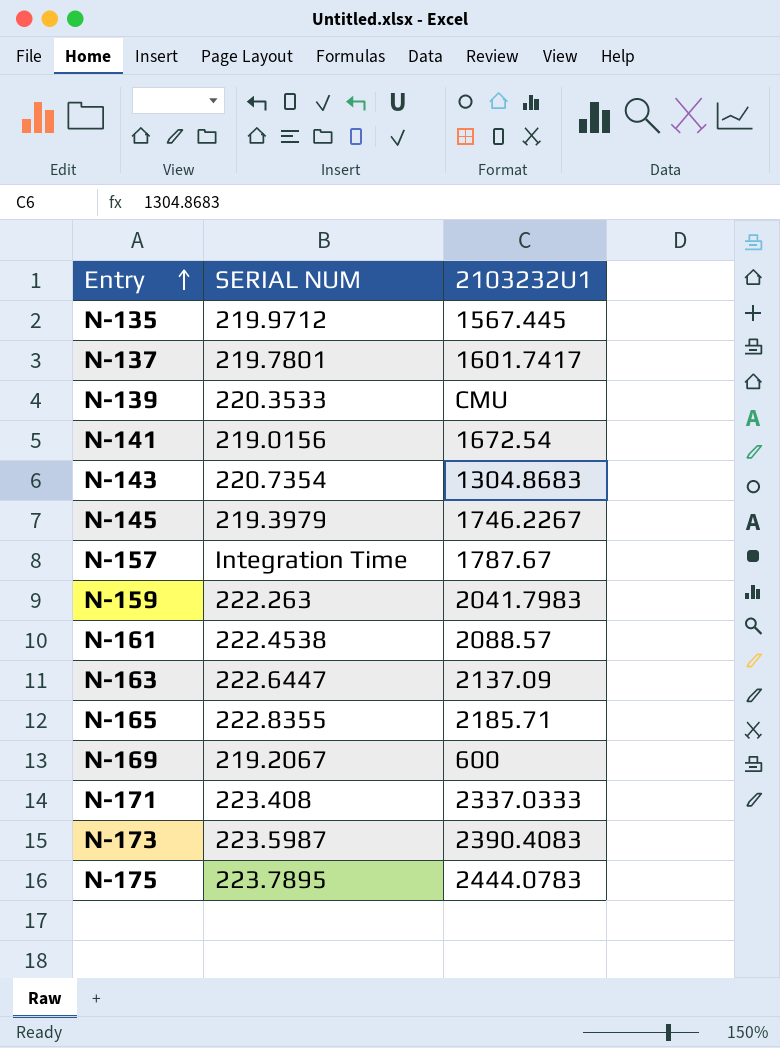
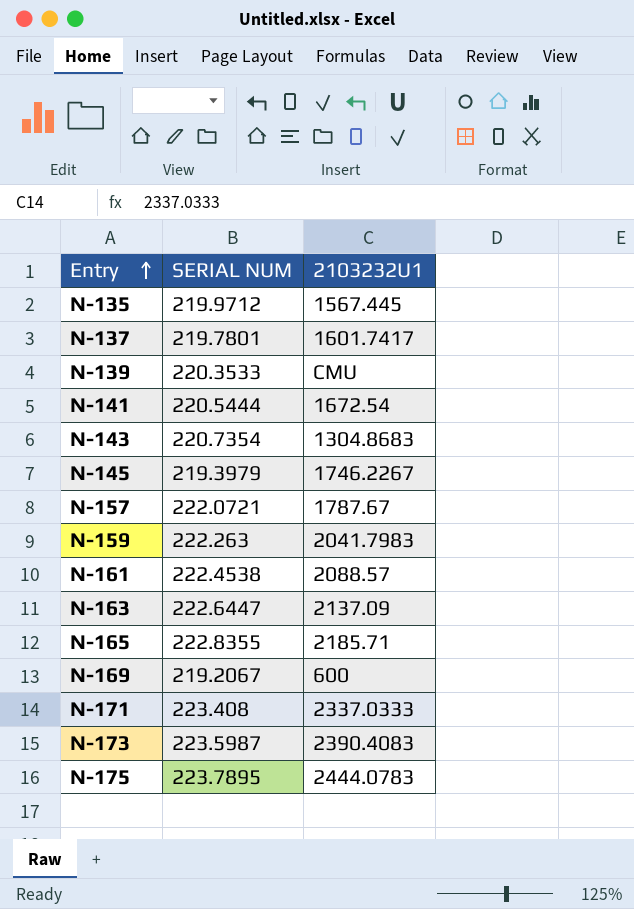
N-141 | SERIAL NUM: 219.0156 -> 220.5444
N-157 | SERIAL NUM: Integration Time -> 222.0721

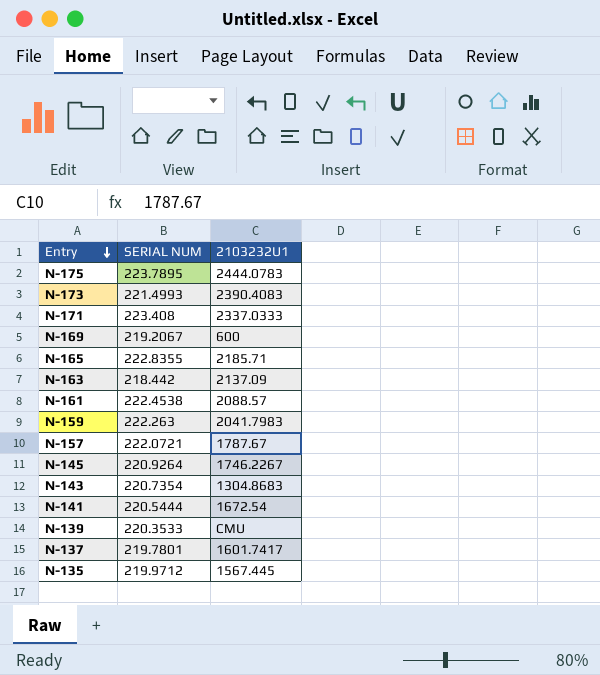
row order: Entry ascending -> Entry descending
N-173 | SERIAL NUM: 223.5987 -> 221.4993
N-163 | SERIAL NUM: 222.6447 -> 218.442
N-145 | SERIAL NUM: 219.3979 -> 220.9264

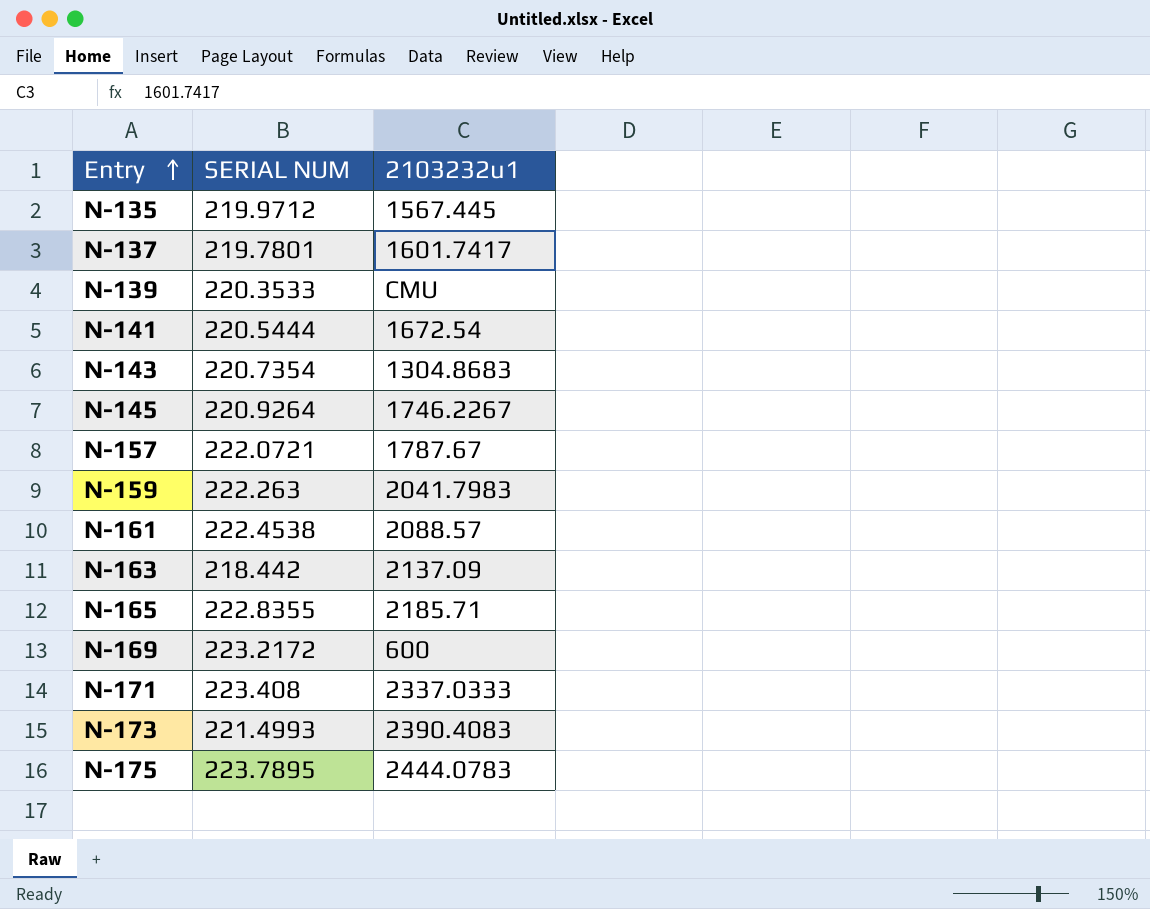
row order: Entry descending -> Entry ascending
column name: 2103232U1 -> 2103232u1
N-169 | SERIAL NUM: 219.2067 -> 223.2172

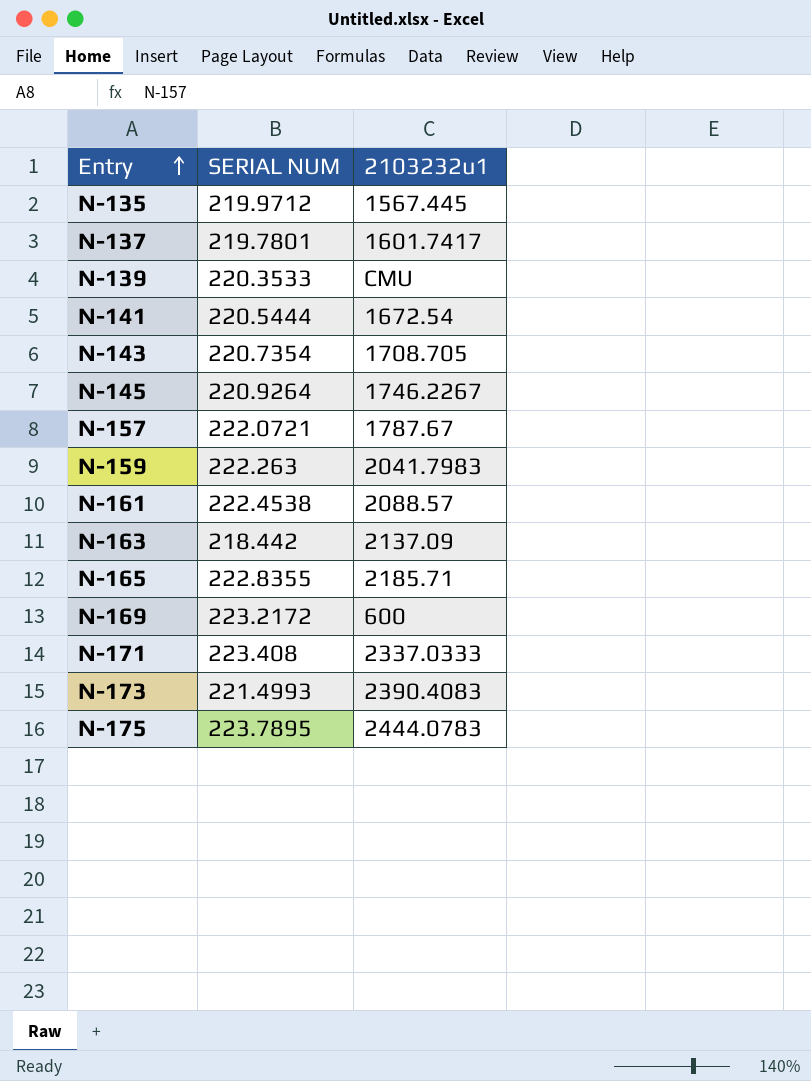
N-143 | 2103232u1: 1304.8683 -> 1708.705

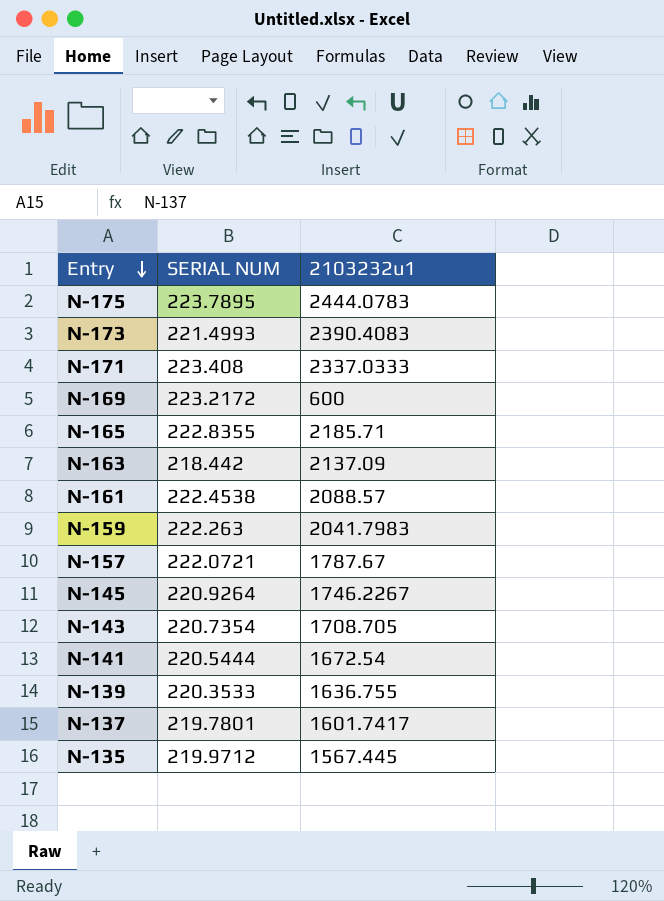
row order: Entry ascending -> Entry descending
N-139 | 2103232u1: CMU -> 1636.755

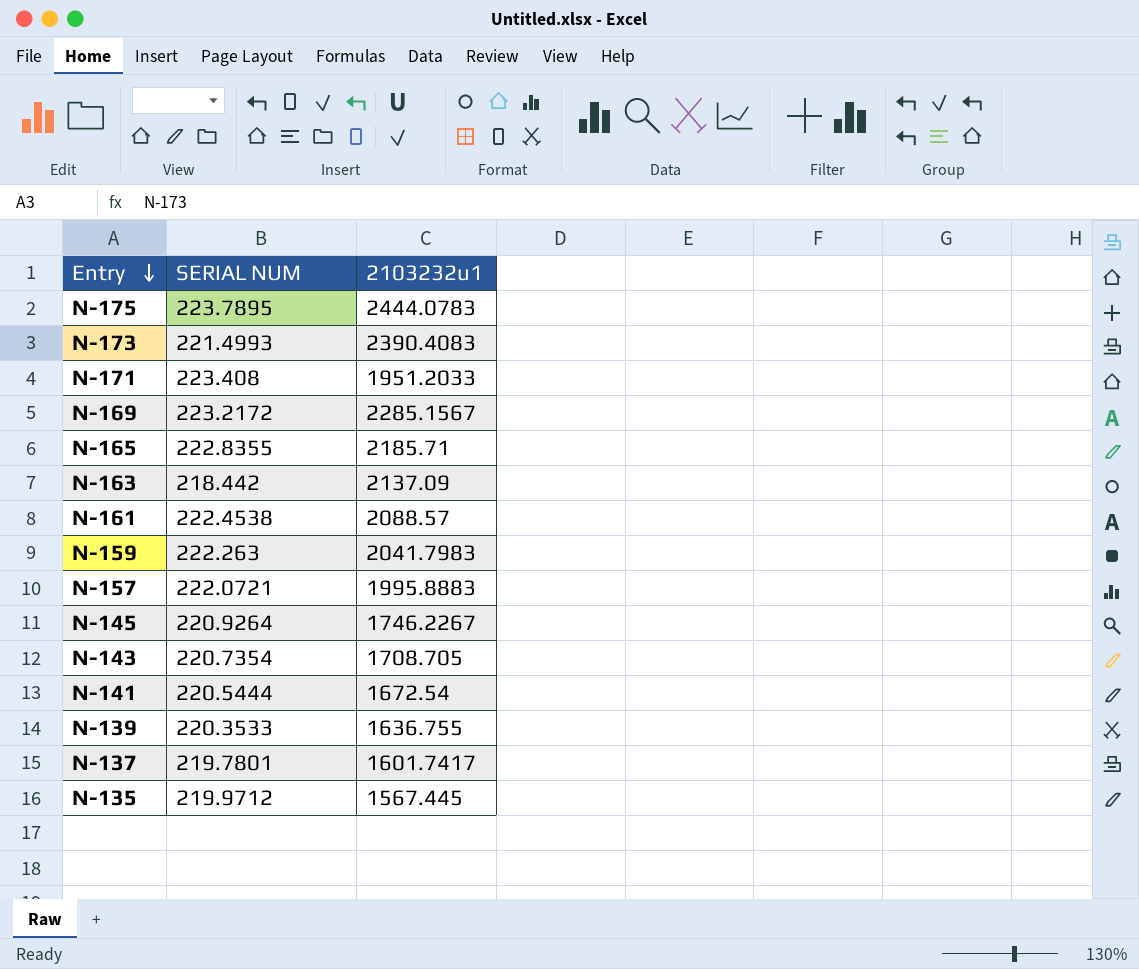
N-171 | 2103232u1: 2337.0333 -> 1951.2033
N-169 | 2103232u1: 600 -> 2285.1567
N-157 | 2103232u1: 1787.67 -> 1995.8883

